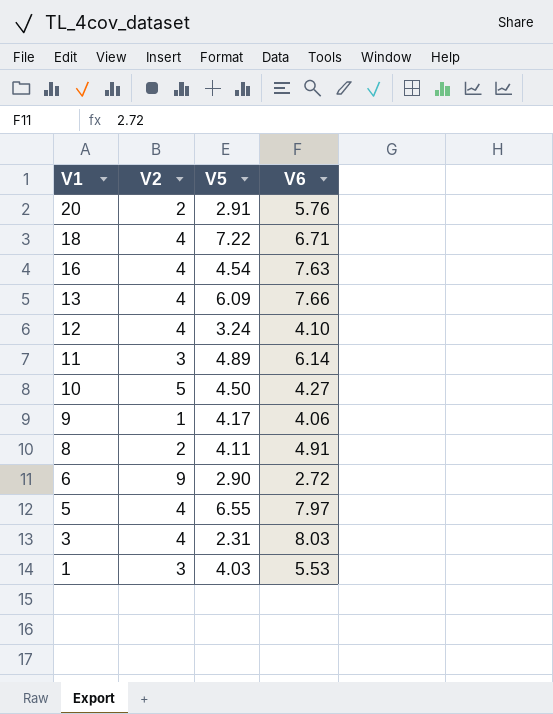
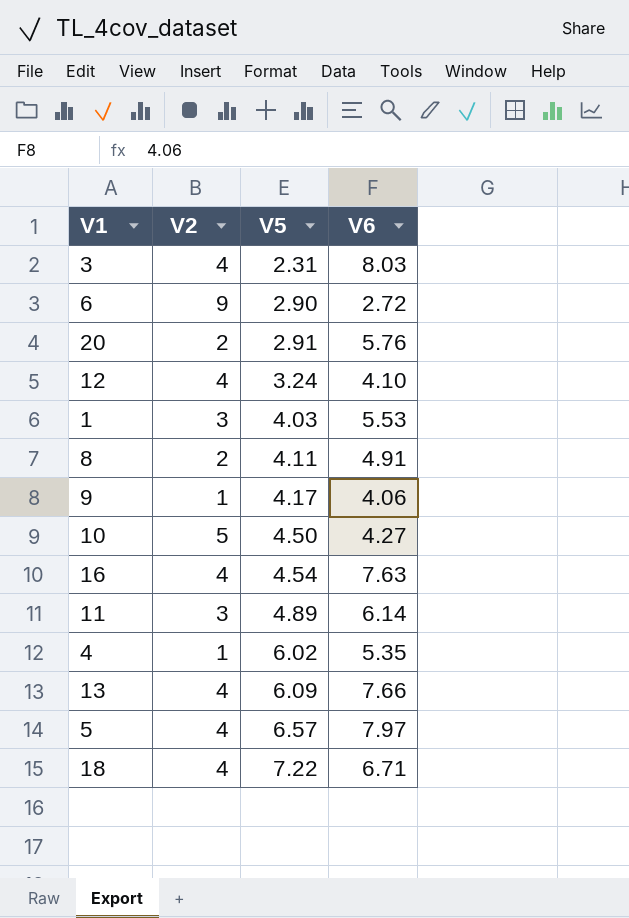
row order: V1 descending -> V5 ascending
row 4: none -> 1 | 6.02 | 5.35
5 | V5: 6.55 -> 6.57

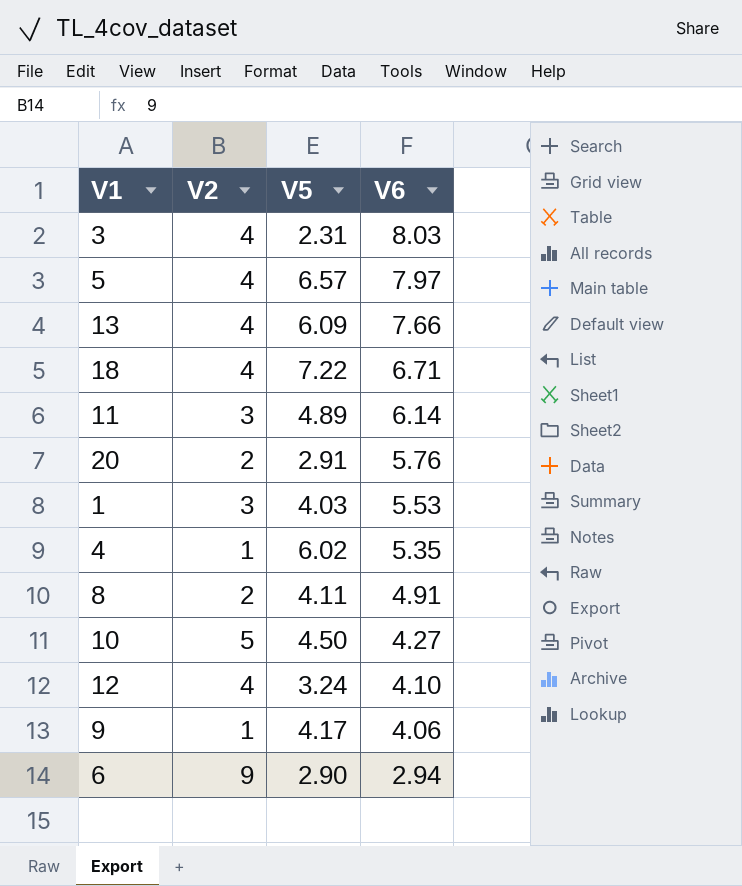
row order: V5 ascending -> V6 descending
row 16: 4 | 4.54 | 7.63 -> none
6 | V6: 2.72 -> 2.94

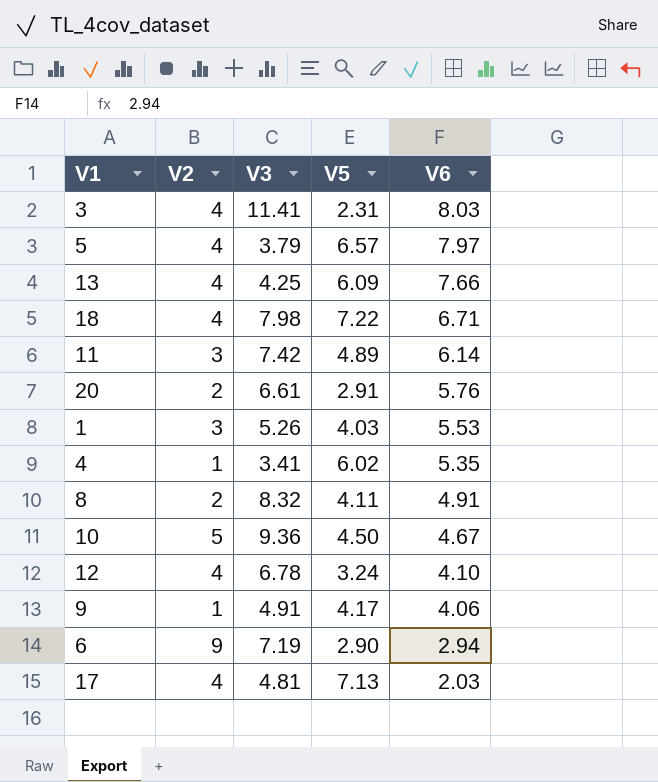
column V3 | position: none -> 3
10 | V6: 4.27 -> 4.67
row 17: none -> 4 | 4.81 | 7.13 | 2.03

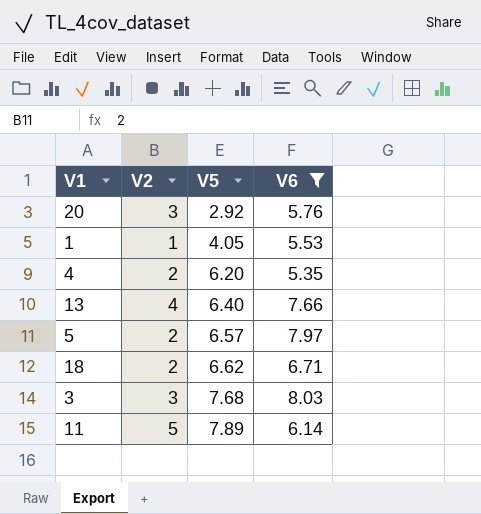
filter: none -> V6 >= 5.35
row order: V6 descending -> V5 ascending
column V3 | position: 3 -> none
20 | V2: 2 -> 3
20 | V5: 2.91 -> 2.92
1 | V2: 3 -> 1
1 | V5: 4.03 -> 4.05
4 | V2: 1 -> 2
4 | V5: 6.02 -> 6.20
13 | V5: 6.09 -> 6.40
5 | V2: 4 -> 2
18 | V2: 4 -> 2
18 | V5: 7.22 -> 6.62
3 | V2: 4 -> 3
3 | V5: 2.31 -> 7.68
11 | V2: 3 -> 5
11 | V5: 4.89 -> 7.89

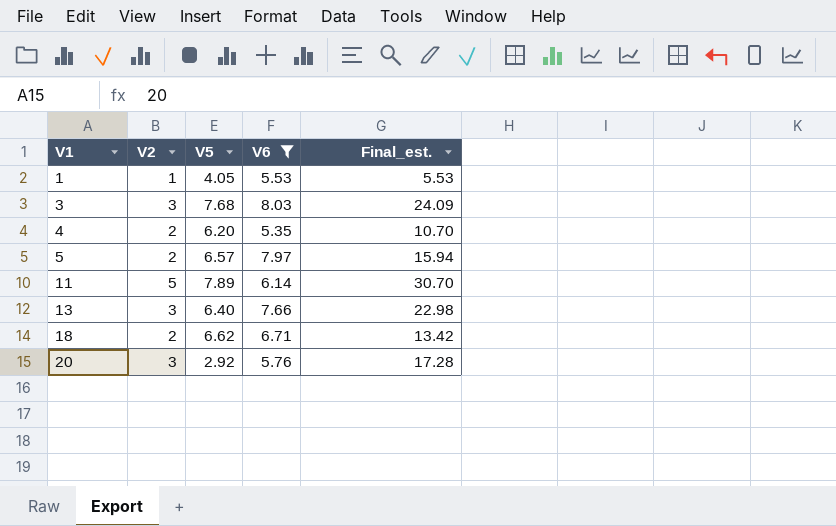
row order: V5 ascending -> V1 ascending
column Final_est. | formula: none -> [V2] * [V6]
13 | V2: 4 -> 3

